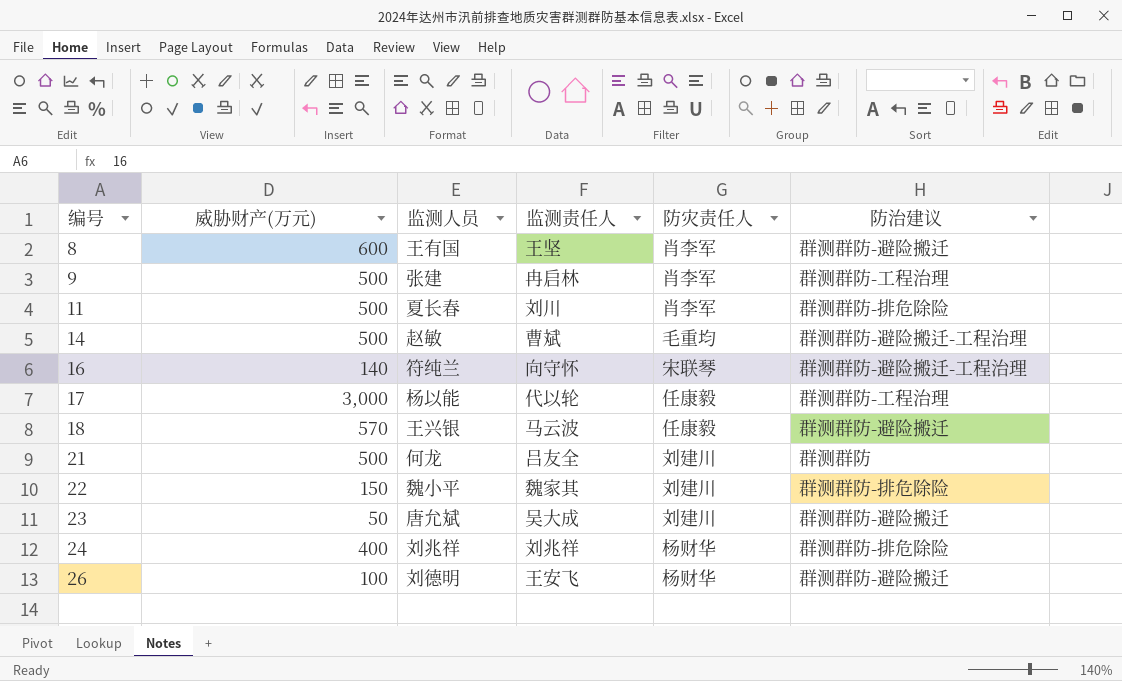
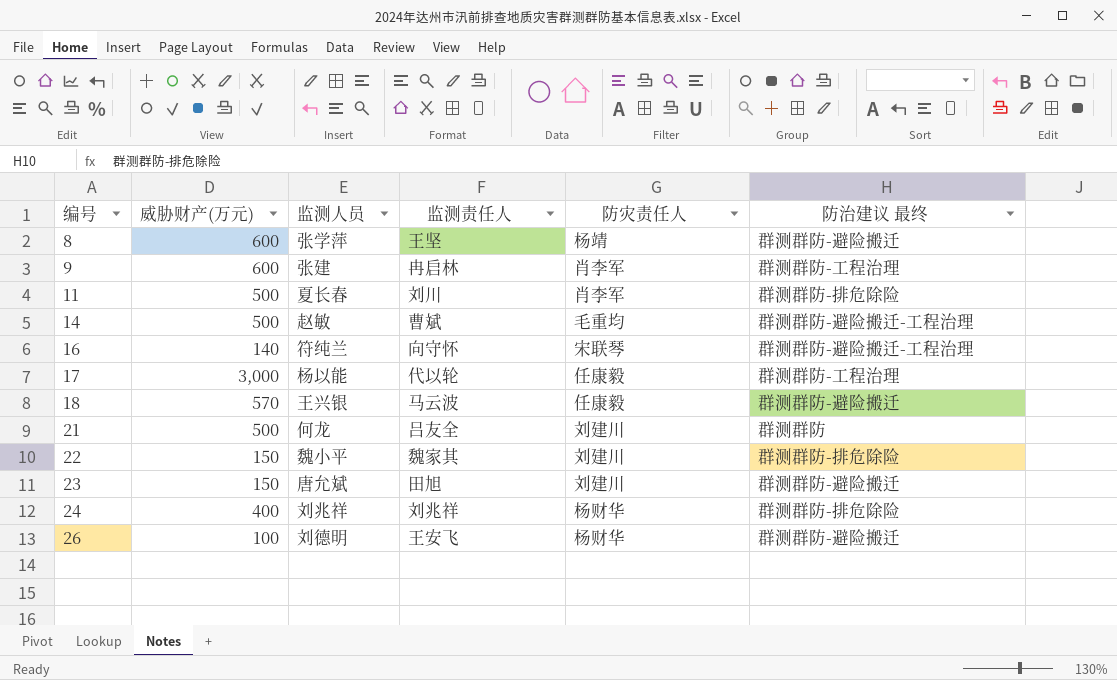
column name: 防治建议 -> 防治建议 最终
8 | 监测人员: 王有国 -> 张学萍
8 | 防灾责任人: 肖李军 -> 杨靖
9 | 威胁财产(万元): 500 -> 600
23 | 威胁财产(万元): 50 -> 150
23 | 监测责任人: 吴大成 -> 田旭

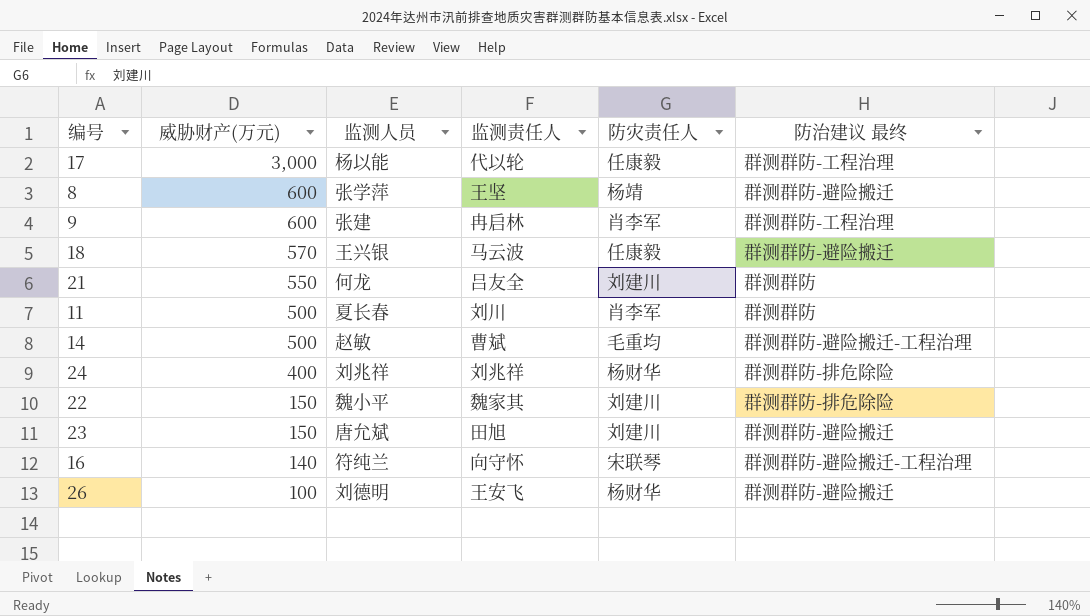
row order: 编号 ascending -> 威胁财产(万元) descending
21 | 威胁财产(万元): 500 -> 550
11 | 防治建议 最终: 群测群防-排危除险 -> 群测群防

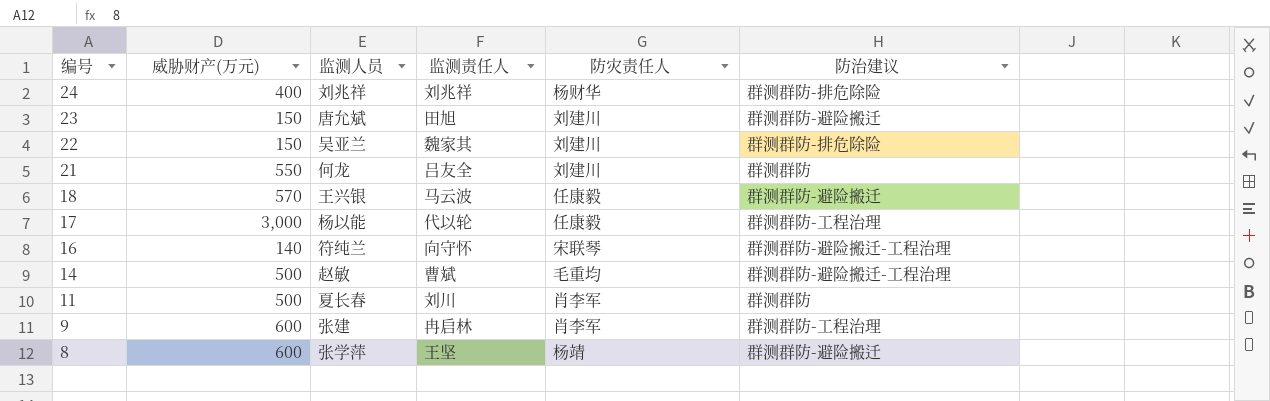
row order: 威胁财产(万元) descending -> 编号 descending
column name: 防治建议 最终 -> 防治建议
row 26: 100 | 刘德明 | 王安飞 | 杨财华 | 群测群防-避险搬迁 -> none
22 | 监测人员: 魏小平 -> 吴亚兰

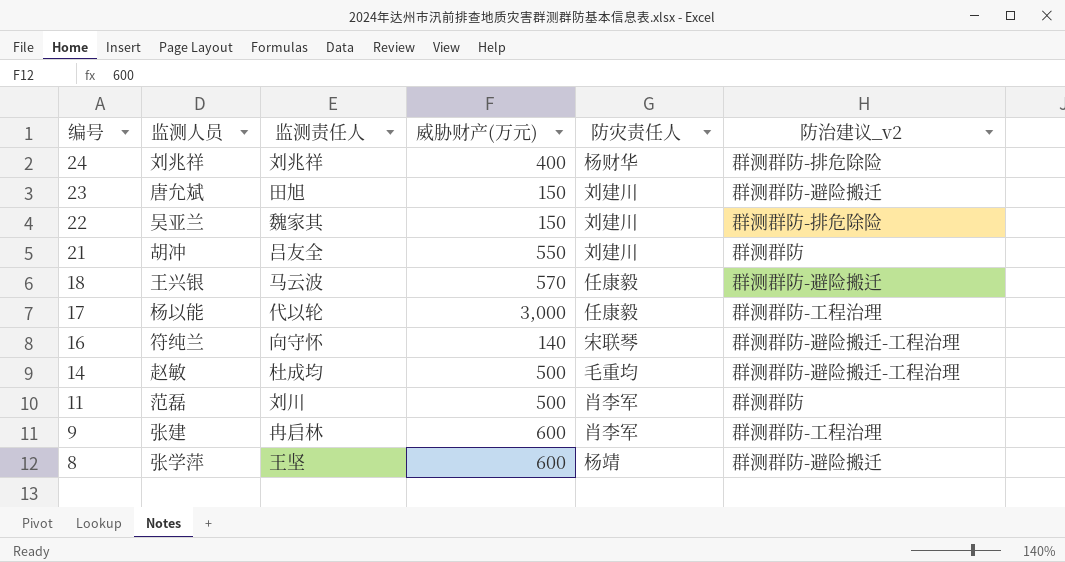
column 威胁财产(万元) | position: 2 -> 4
column name: 防治建议 -> 防治建议_v2
21 | 监测人员: 何龙 -> 胡冲
14 | 监测责任人: 曹斌 -> 杜成均
11 | 监测人员: 夏长春 -> 范磊

